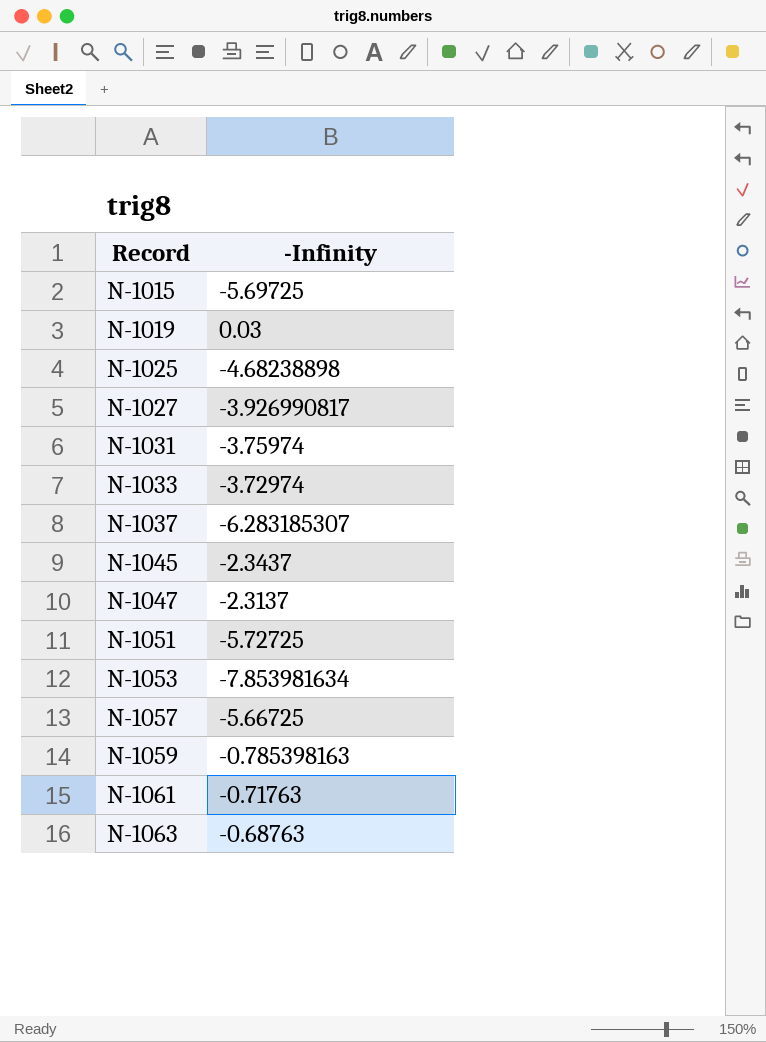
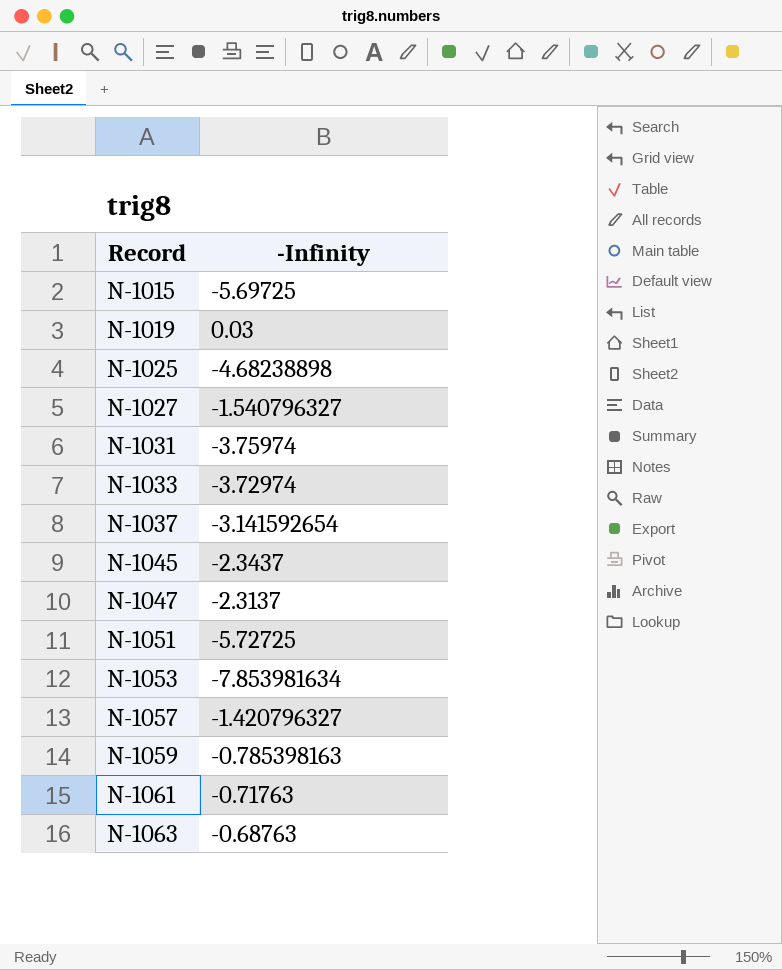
N-1027 | -Infinity: -3.926990817 -> -1.540796327
N-1037 | -Infinity: -6.283185307 -> -3.141592654
N-1057 | -Infinity: -5.66725 -> -1.420796327

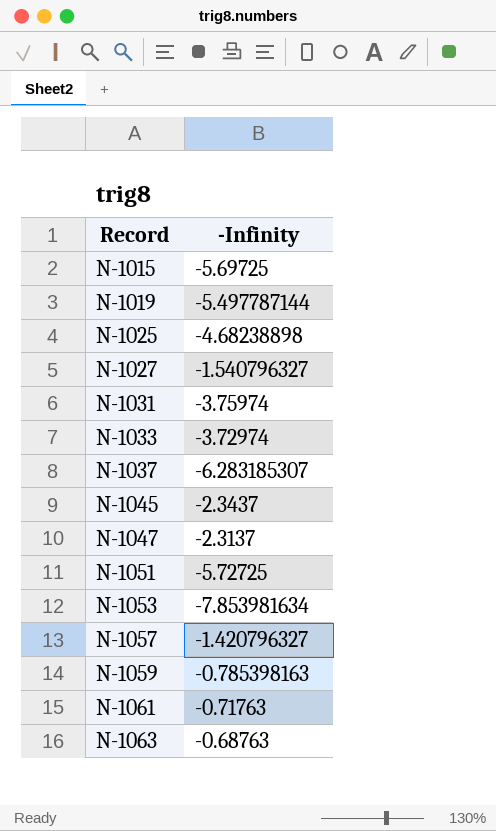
N-1019 | -Infinity: 0.03 -> -5.497787144
N-1037 | -Infinity: -3.141592654 -> -6.283185307

